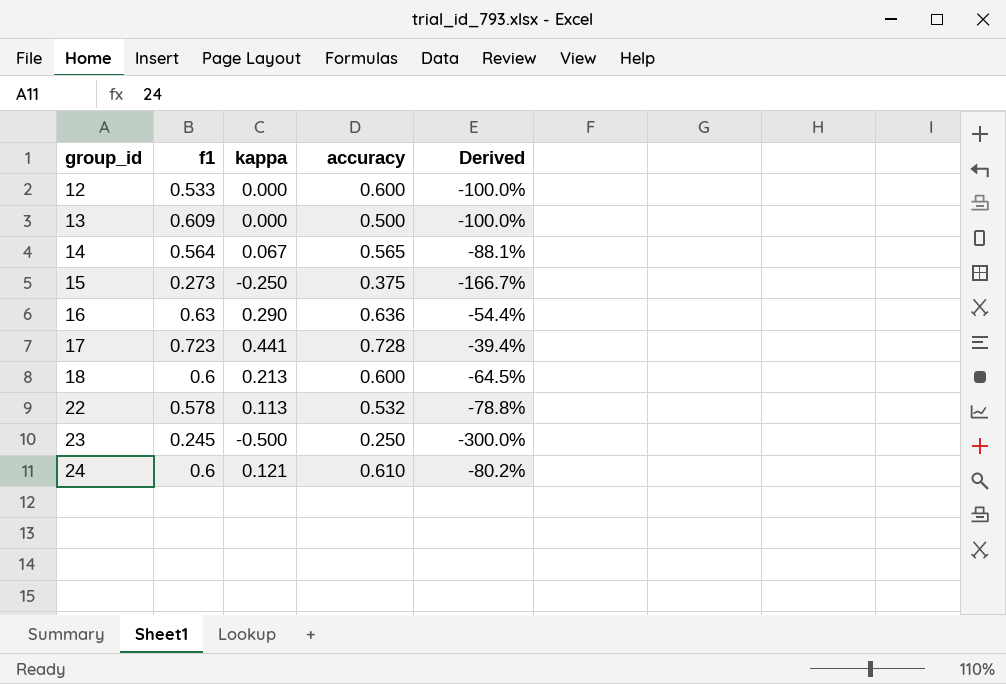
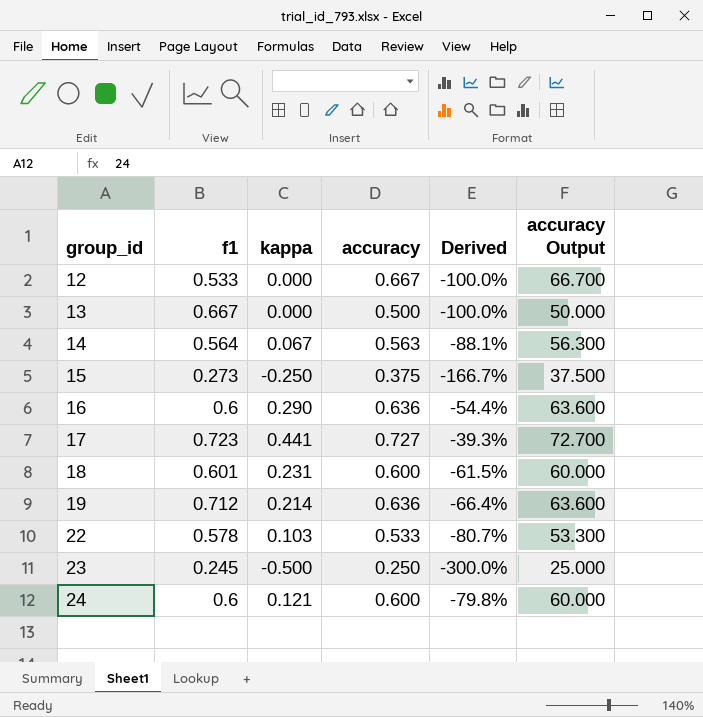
column accuracy Output | formula: none -> [accuracy] * 100
12 | accuracy: 0.600 -> 0.667
13 | f1: 0.609 -> 0.667
14 | accuracy: 0.565 -> 0.563
16 | f1: 0.63 -> 0.6
17 | accuracy: 0.728 -> 0.727
17 | Derived: -39.4% -> -39.3%
18 | f1: 0.6 -> 0.601
18 | kappa: 0.213 -> 0.231
18 | Derived: -64.5% -> -61.5%
row 19: none -> 0.712 | 0.214 | 0.636 | -66.4% | 63.600
22 | kappa: 0.113 -> 0.103
22 | accuracy: 0.532 -> 0.533
22 | Derived: -78.8% -> -80.7%
24 | accuracy: 0.610 -> 0.600
24 | Derived: -80.2% -> -79.8%

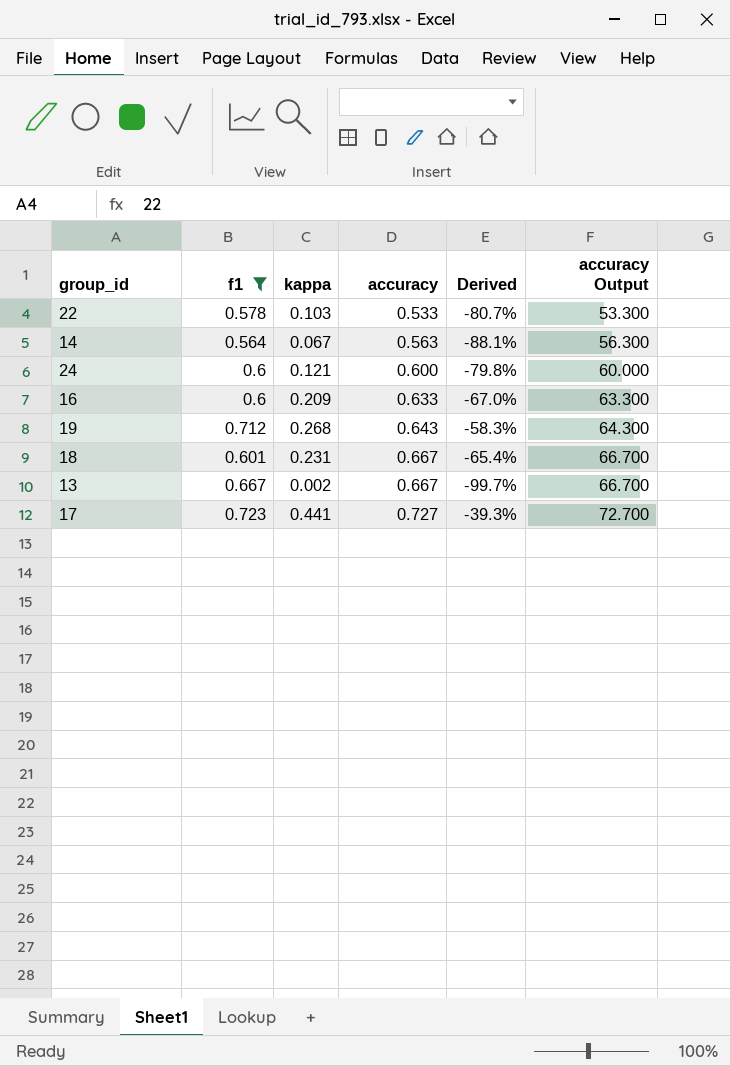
filter: none -> f1 >= 0.564
row order: group_id ascending -> accuracy ascending
16 | kappa: 0.290 -> 0.209
16 | accuracy: 0.636 -> 0.633
16 | Derived: -54.4% -> -67.0%
16 | accuracy Output: 63.600 -> 63.300
19 | kappa: 0.214 -> 0.268
19 | accuracy: 0.636 -> 0.643
19 | Derived: -66.4% -> -58.3%
19 | accuracy Output: 63.600 -> 64.300
18 | accuracy: 0.600 -> 0.667
18 | Derived: -61.5% -> -65.4%
18 | accuracy Output: 60.000 -> 66.700
13 | kappa: 0.000 -> 0.002
13 | accuracy: 0.500 -> 0.667
13 | Derived: -100.0% -> -99.7%
13 | accuracy Output: 50.000 -> 66.700

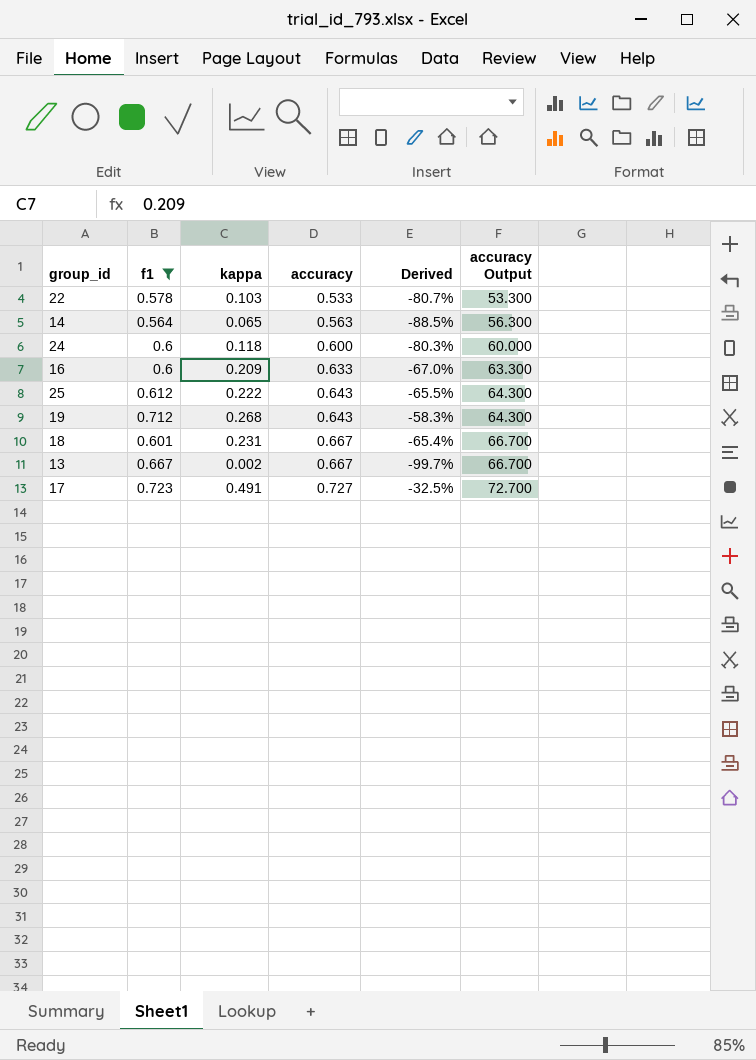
14 | kappa: 0.067 -> 0.065
14 | Derived: -88.1% -> -88.5%
24 | kappa: 0.121 -> 0.118
24 | Derived: -79.8% -> -80.3%
row 25: none -> 0.612 | 0.222 | 0.643 | -65.5% | 64.300
17 | kappa: 0.441 -> 0.491
17 | Derived: -39.3% -> -32.5%

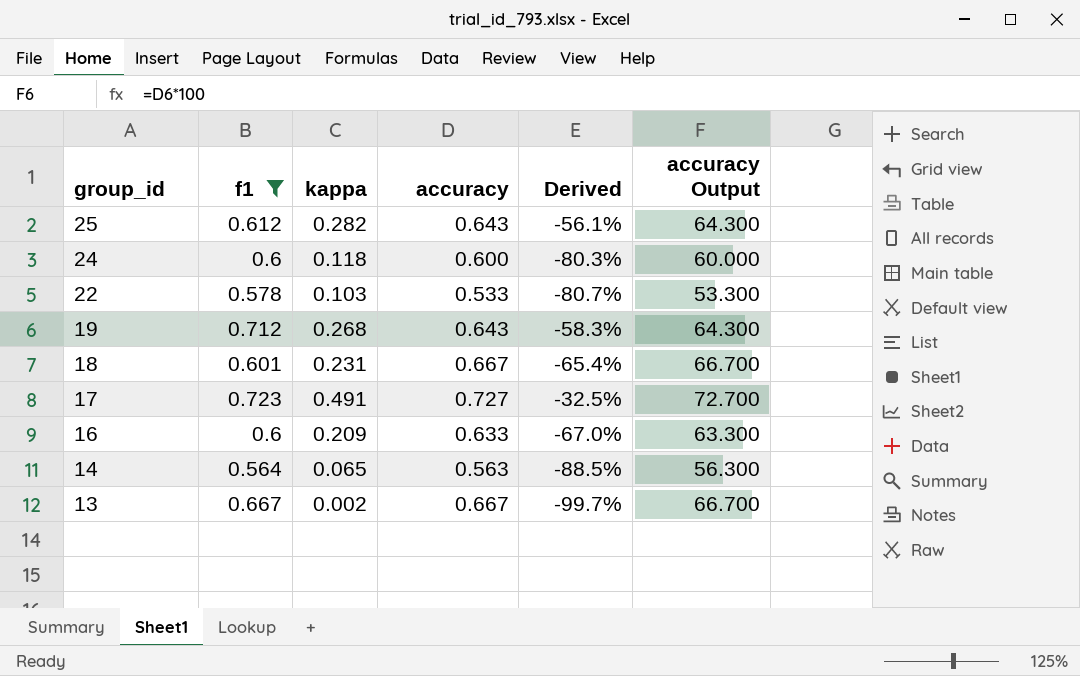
row order: accuracy ascending -> group_id descending
25 | kappa: 0.222 -> 0.282
25 | Derived: -65.5% -> -56.1%

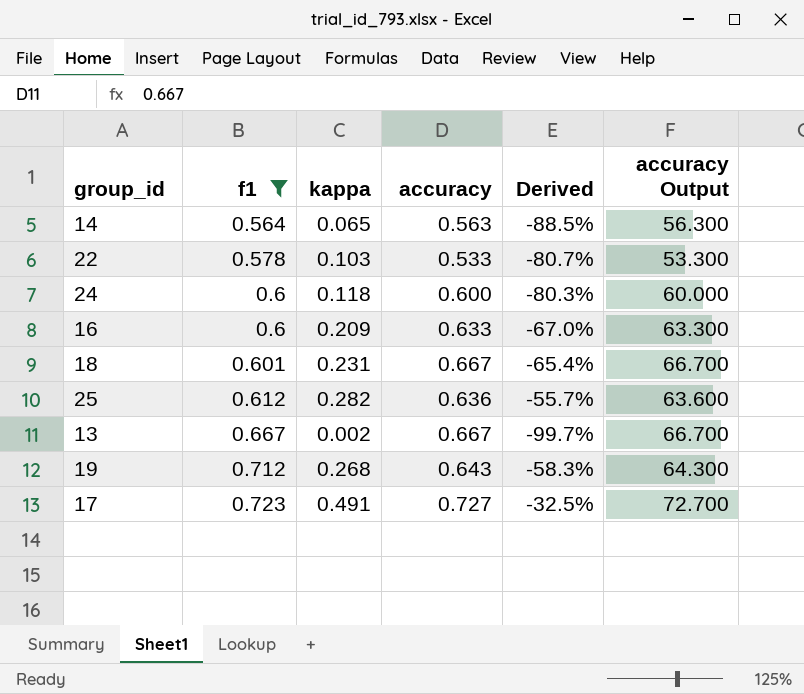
row order: group_id descending -> f1 ascending
25 | accuracy: 0.643 -> 0.636
25 | Derived: -56.1% -> -55.7%
25 | accuracy Output: 64.300 -> 63.600

